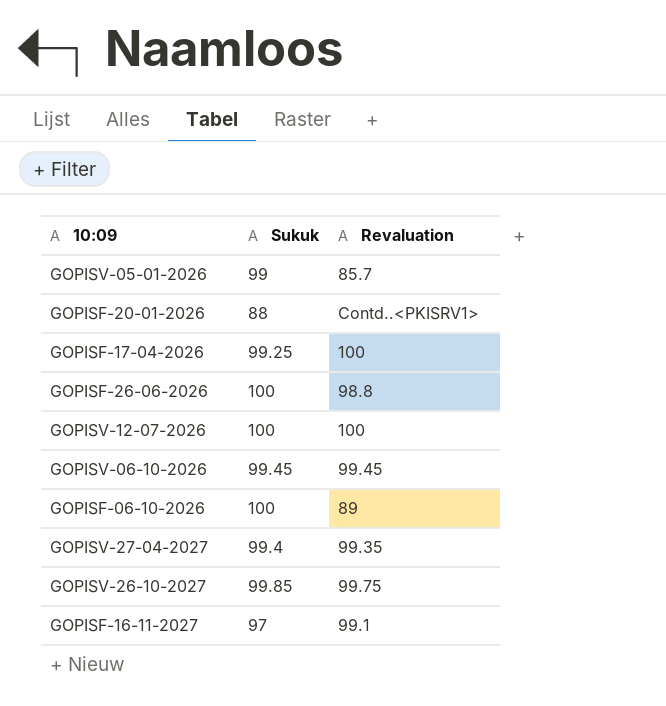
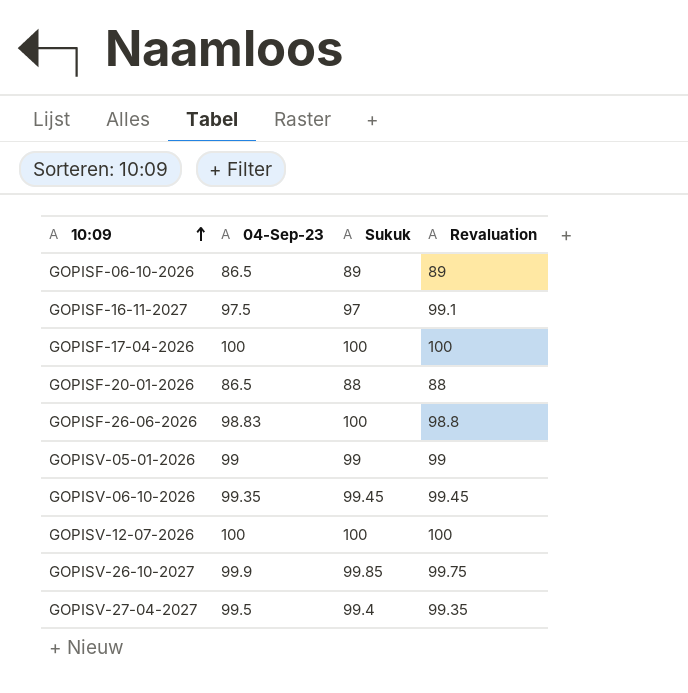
row order: none -> 10:09 ascending
column 04-Sep-23 | position: none -> 2
GOPISF-06-10-2026 | Sukuk: 100 -> 89
GOPISF-17-04-2026 | Sukuk: 99.25 -> 100
GOPISF-20-01-2026 | Revaluation: Contd..<PKISRV1> -> 88
GOPISV-05-01-2026 | Revaluation: 85.7 -> 99

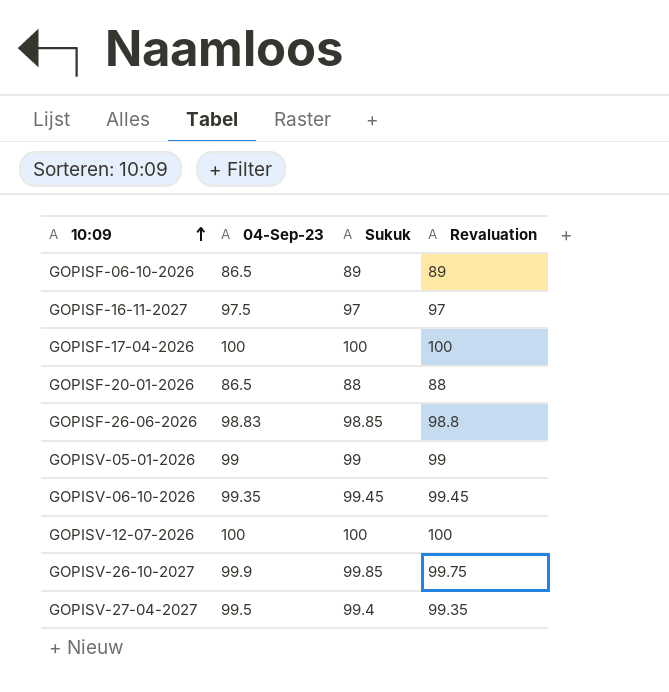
GOPISF-16-11-2027 | Revaluation: 99.1 -> 97
GOPISF-26-06-2026 | Sukuk: 100 -> 98.85

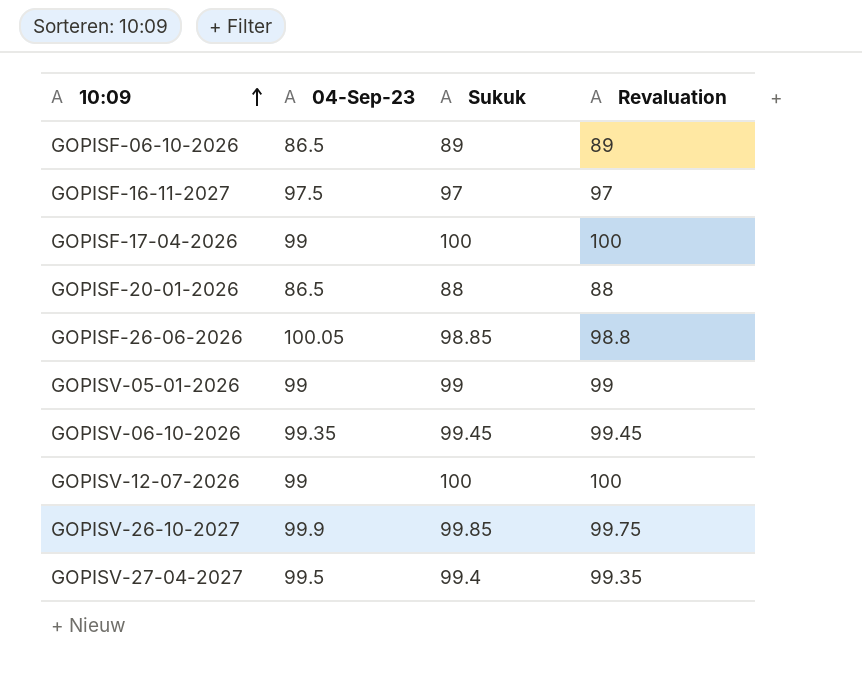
GOPISF-17-04-2026 | 04-Sep-23: 100 -> 99
GOPISF-26-06-2026 | 04-Sep-23: 98.83 -> 100.05
GOPISV-12-07-2026 | 04-Sep-23: 100 -> 99

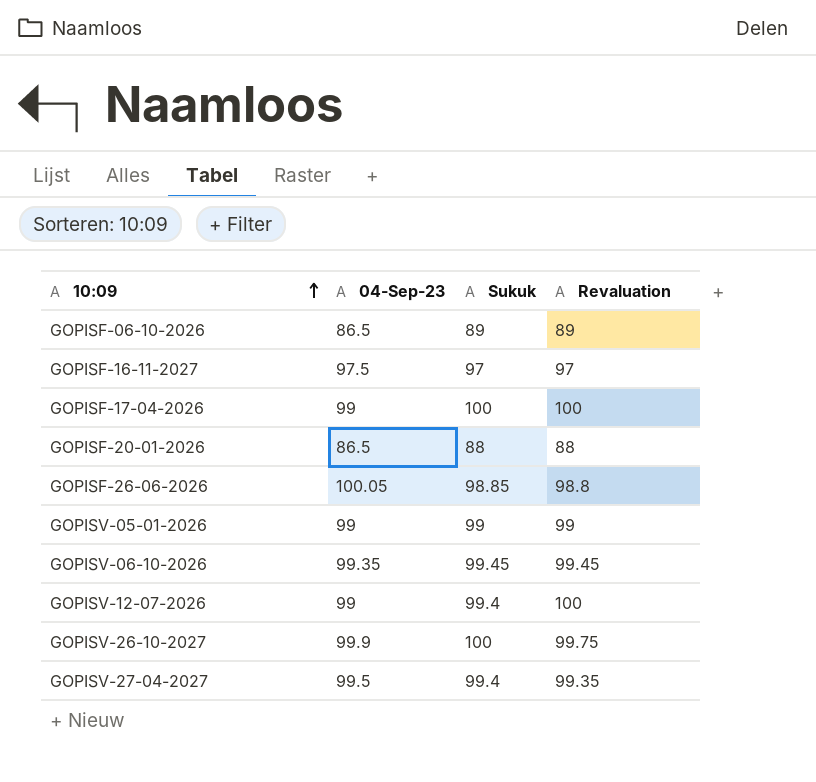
GOPISV-12-07-2026 | Sukuk: 100 -> 99.4
GOPISV-26-10-2027 | Sukuk: 99.85 -> 100

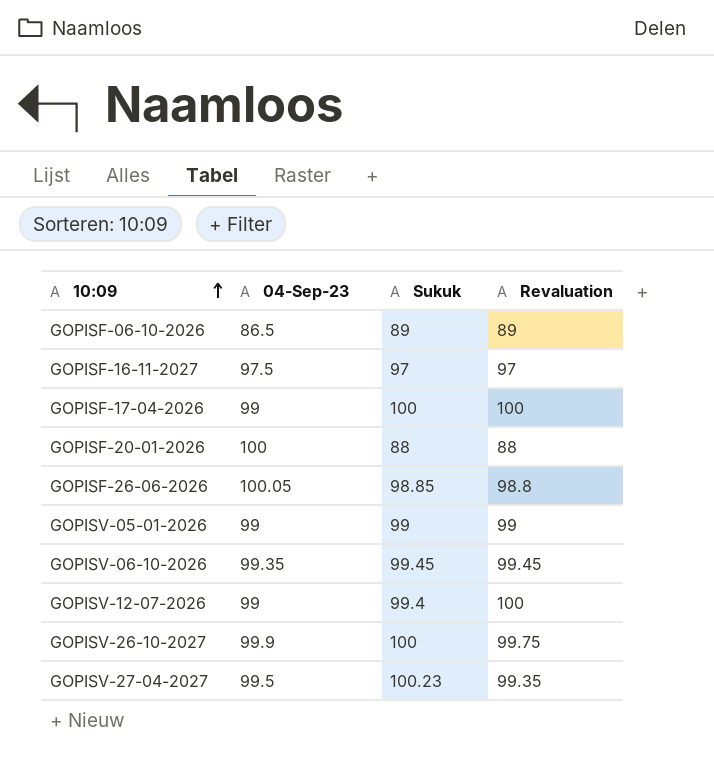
GOPISF-20-01-2026 | 04-Sep-23: 86.5 -> 100
GOPISV-27-04-2027 | Sukuk: 99.4 -> 100.23

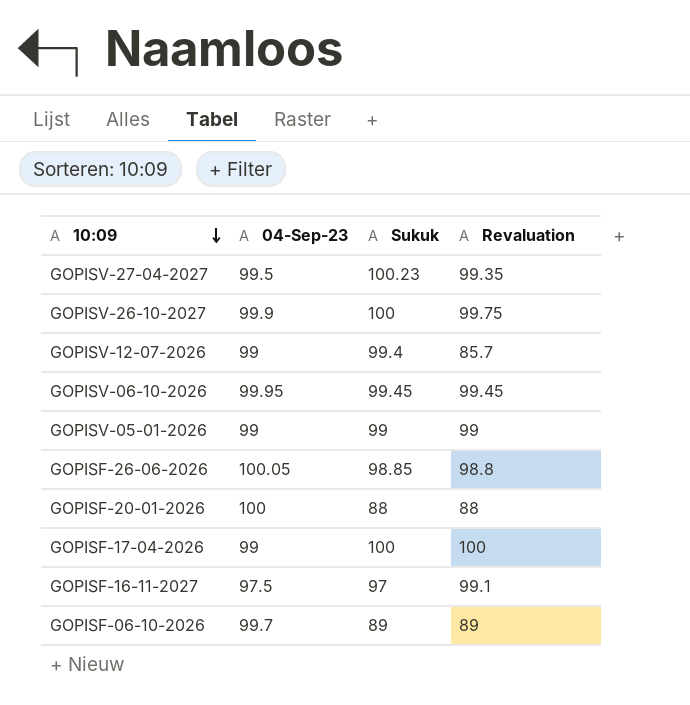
row order: 10:09 ascending -> 10:09 descending
GOPISV-12-07-2026 | Revaluation: 100 -> 85.7
GOPISV-06-10-2026 | 04-Sep-23: 99.35 -> 99.95
GOPISF-16-11-2027 | Revaluation: 97 -> 99.1
GOPISF-06-10-2026 | 04-Sep-23: 86.5 -> 99.7

